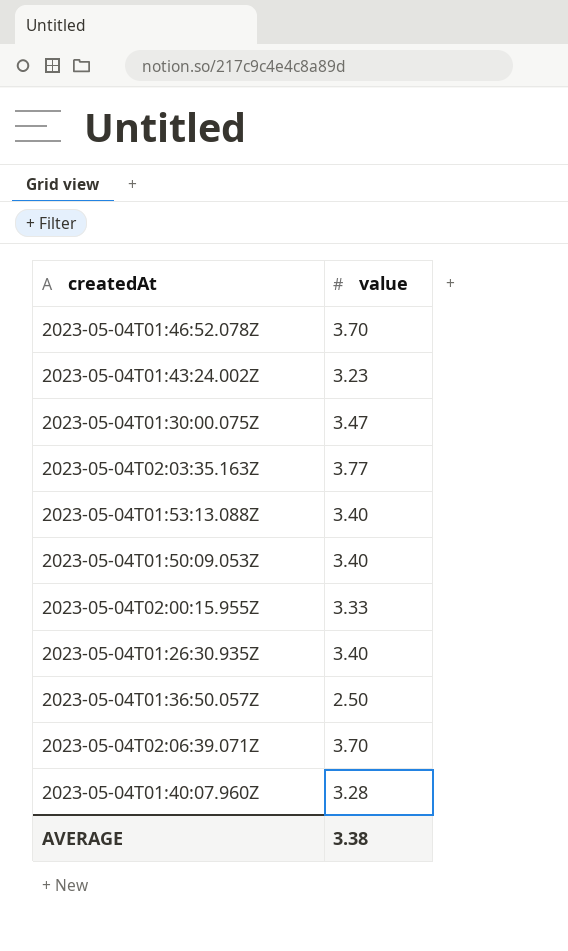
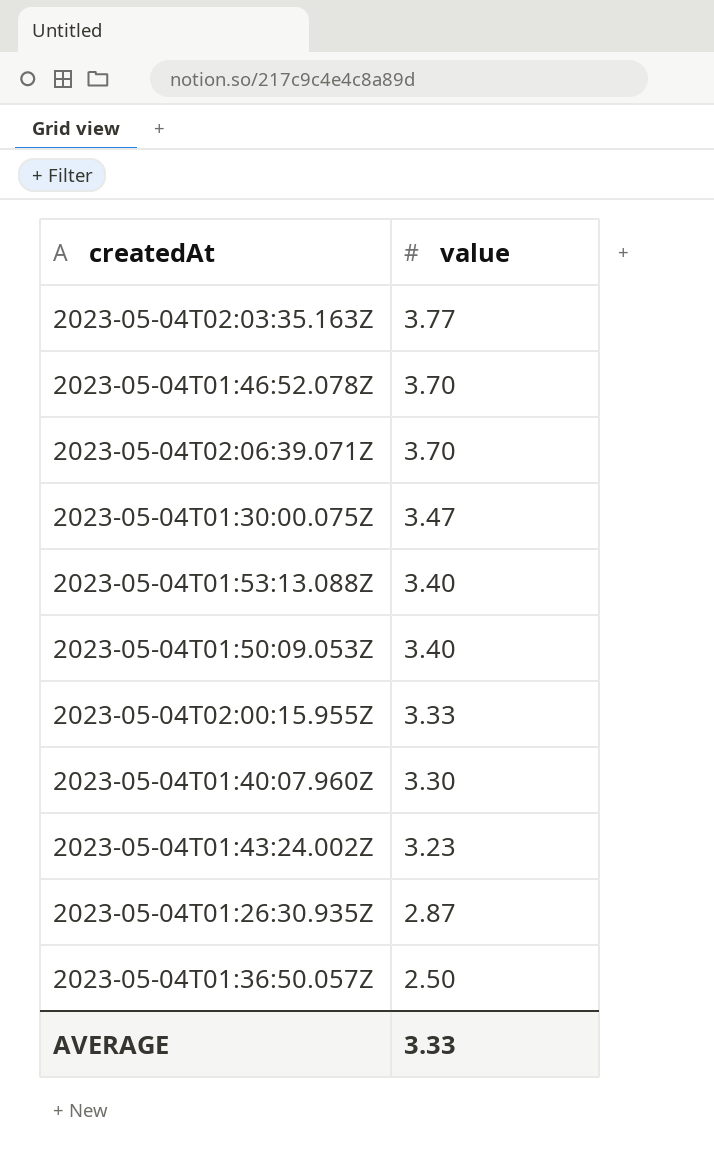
row order: none -> value descending
2023-05-04T01:40:07.960Z | value: 3.28 -> 3.30
2023-05-04T01:26:30.935Z | value: 3.40 -> 2.87
AVERAGE | value: 3.38 -> 3.33

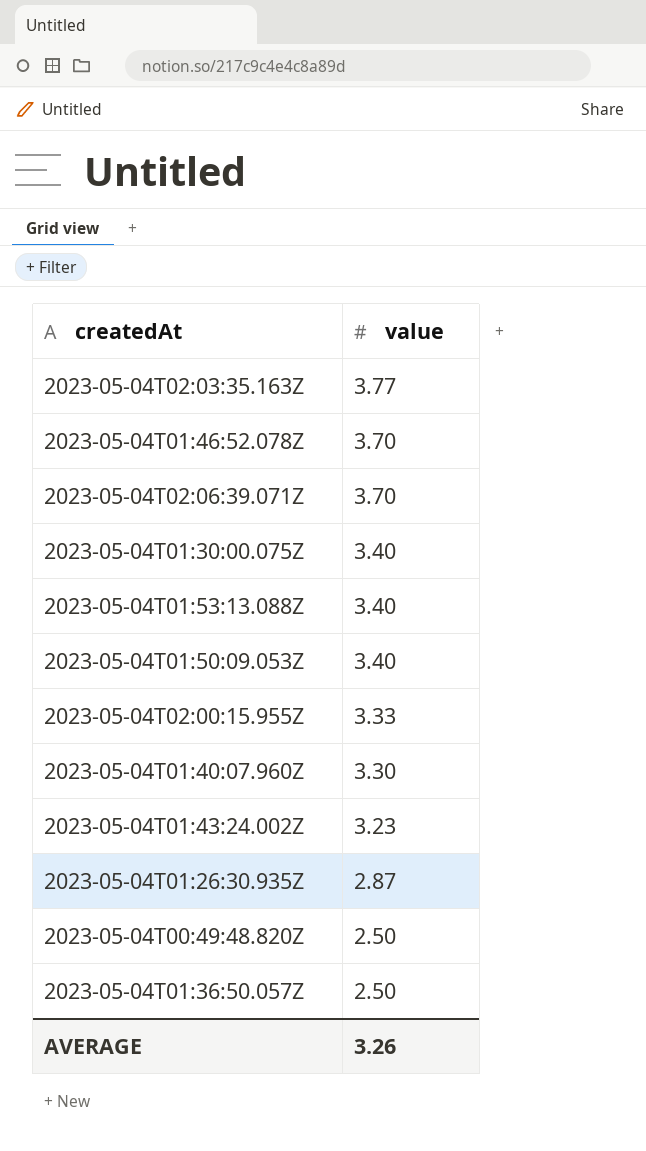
2023-05-04T01:30:00.075Z | value: 3.47 -> 3.40
row 2023-05-04T00:49:48.820Z: none -> 2.50
AVERAGE | value: 3.33 -> 3.26

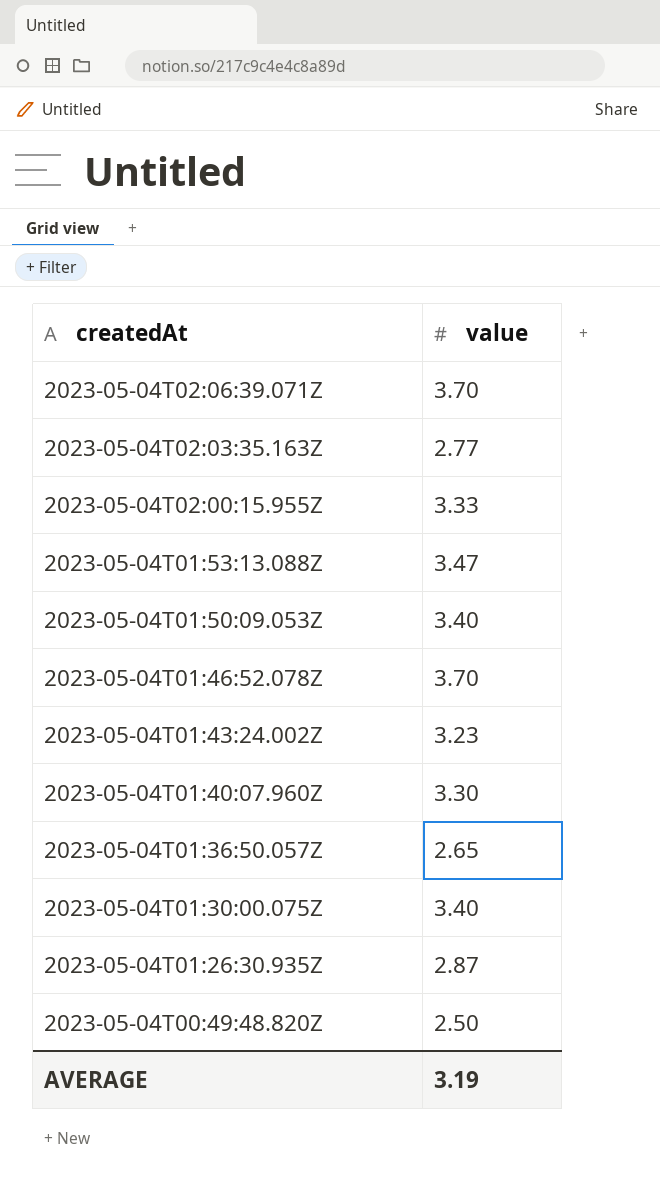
row order: value descending -> createdAt descending
2023-05-04T02:03:35.163Z | value: 3.77 -> 2.77
2023-05-04T01:53:13.088Z | value: 3.40 -> 3.47
2023-05-04T01:36:50.057Z | value: 2.50 -> 2.65
AVERAGE | value: 3.26 -> 3.19

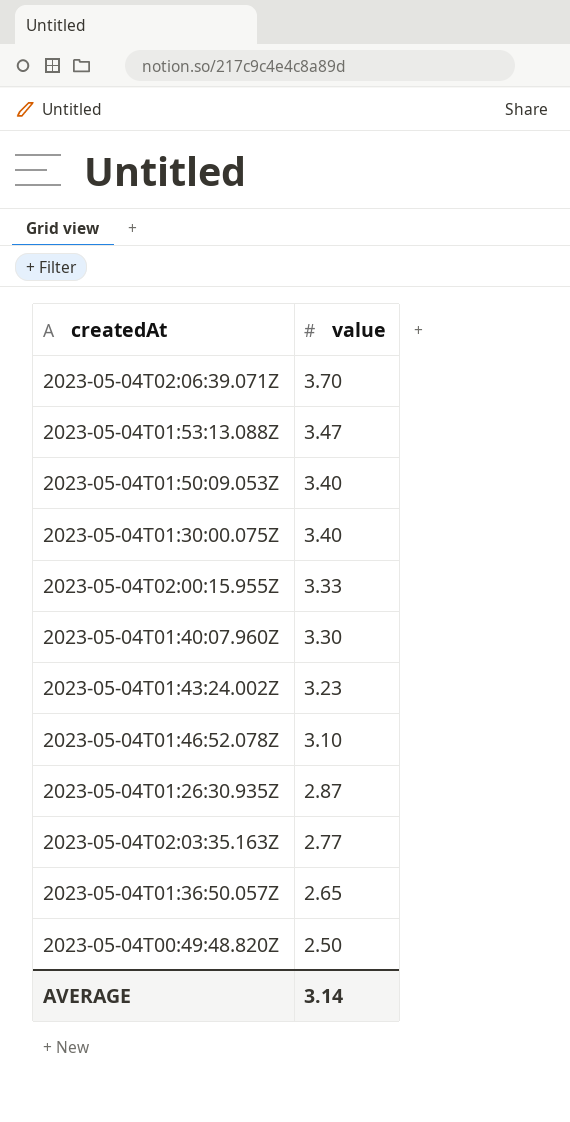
row order: createdAt descending -> value descending
2023-05-04T01:46:52.078Z | value: 3.70 -> 3.10
AVERAGE | value: 3.19 -> 3.14

